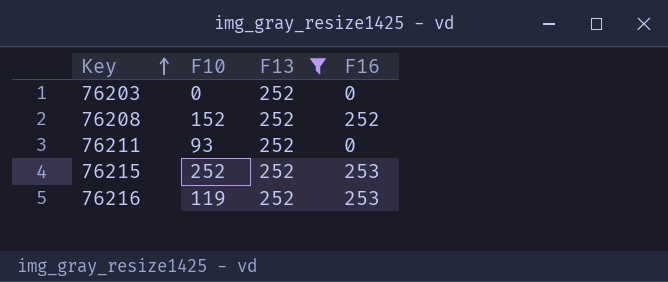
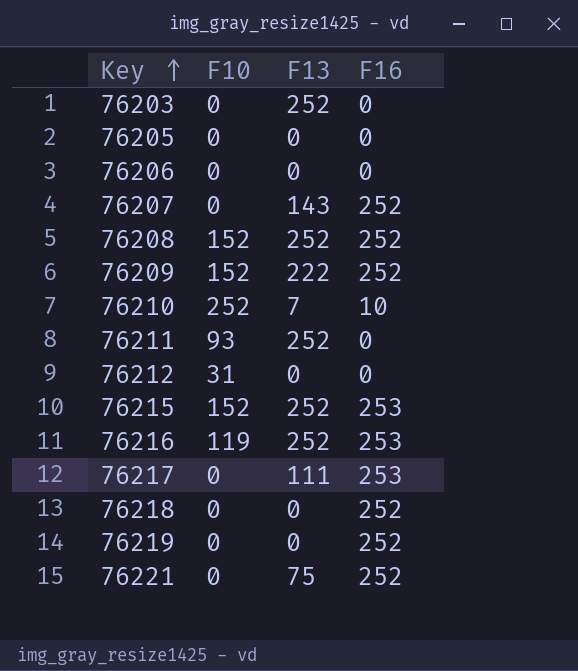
filter: F13 = 252 -> none
76215 | F10: 252 -> 152

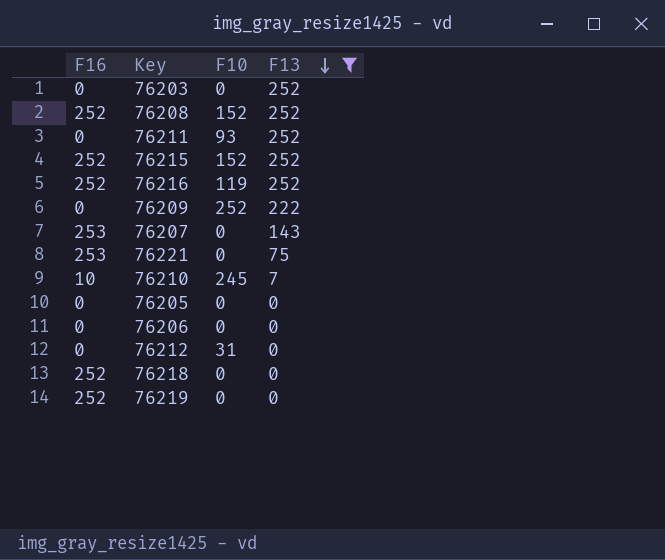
filter: none -> F13 != 111
row order: Key ascending -> F13 descending
column F16 | position: 4 -> 1
76215 | F16: 253 -> 252
76216 | F16: 253 -> 252
76209 | F16: 252 -> 0
76209 | F10: 152 -> 252
76207 | F16: 252 -> 253
76221 | F16: 252 -> 253
76210 | F10: 252 -> 245

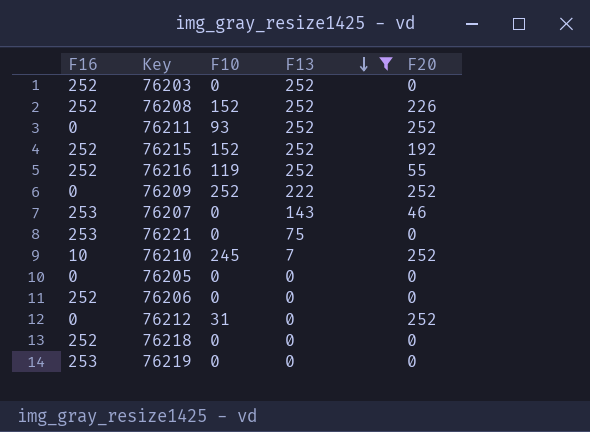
column F20 | position: none -> 5
76203 | F16: 0 -> 252
76206 | F16: 0 -> 252
76219 | F16: 252 -> 253

